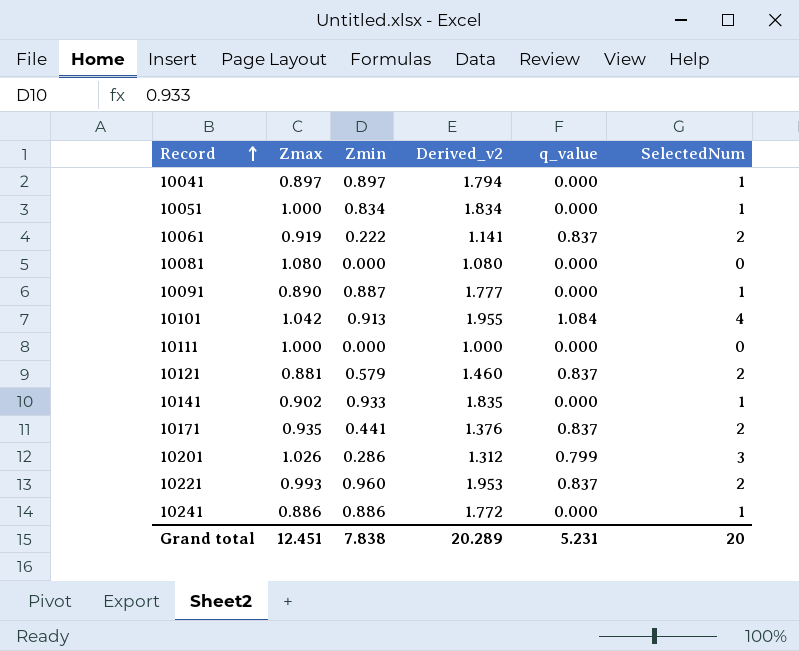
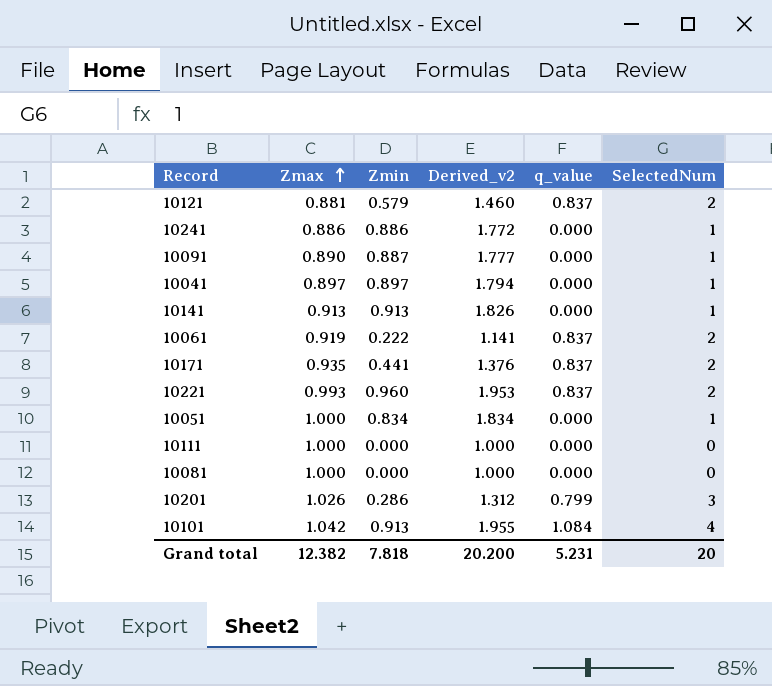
row order: Record ascending -> Zmax ascending
10141 | Zmax: 0.902 -> 0.913
10141 | Zmin: 0.933 -> 0.913
10141 | Derived_v2: 1.835 -> 1.826
10081 | Zmax: 1.080 -> 1.000
10081 | Derived_v2: 1.080 -> 1.000
Grand total | Zmax: 12.451 -> 12.382
Grand total | Zmin: 7.838 -> 7.818
Grand total | Derived_v2: 20.289 -> 20.200

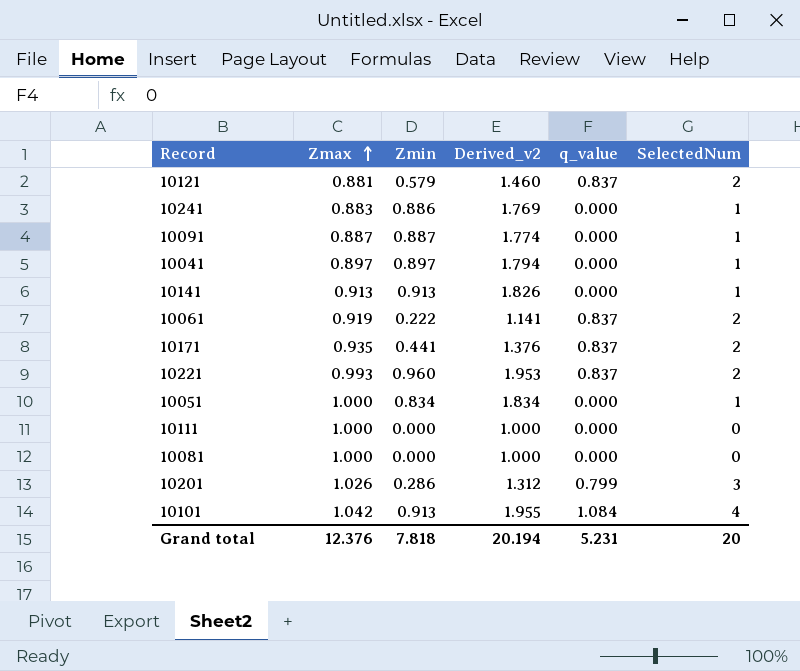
10241 | Zmax: 0.886 -> 0.883
10241 | Derived_v2: 1.772 -> 1.769
10091 | Zmax: 0.890 -> 0.887
10091 | Derived_v2: 1.777 -> 1.774
Grand total | Zmax: 12.382 -> 12.376
Grand total | Derived_v2: 20.200 -> 20.194

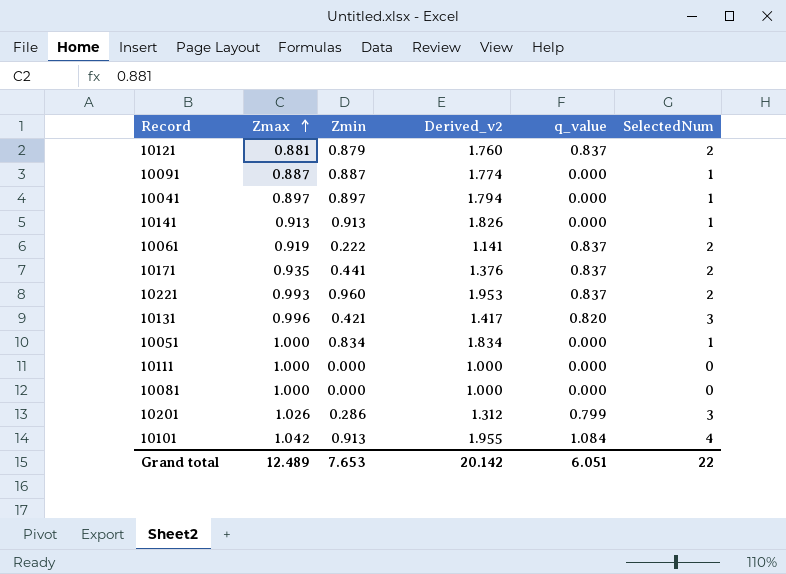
row 10241: 0.883 | 0.886 | 1.769 | 0.000 | 1 -> none
10121 | Zmin: 0.579 -> 0.879
10121 | Derived_v2: 1.460 -> 1.760
row 10131: none -> 0.996 | 0.421 | 1.417 | 0.820 | 3
Grand total | Zmax: 12.376 -> 12.489
Grand total | Zmin: 7.818 -> 7.653
Grand total | Derived_v2: 20.194 -> 20.142
Grand total | q_value: 5.231 -> 6.051
Grand total | SelectedNum: 20 -> 22

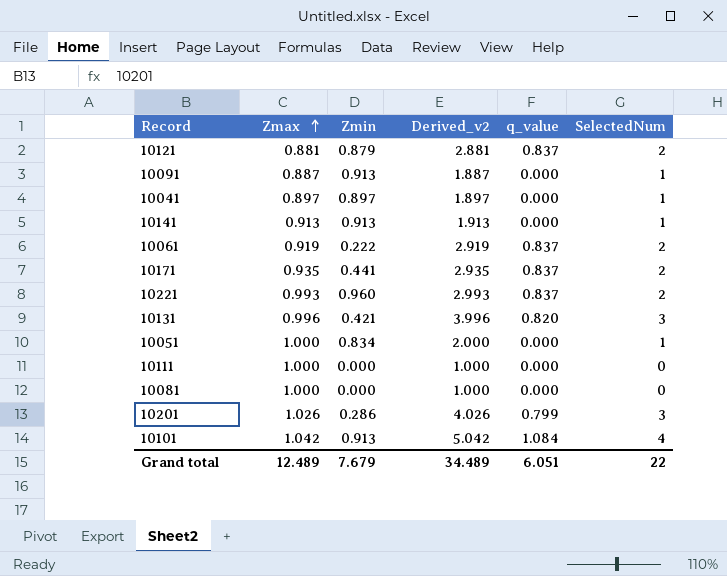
column Derived_v2 | formula: [Zmax] + [Zmin] -> [Zmax] + [SelectedNum]
10091 | Zmin: 0.887 -> 0.913
Grand total | Zmin: 7.653 -> 7.679
Grand total | Derived_v2: 20.142 -> 34.489

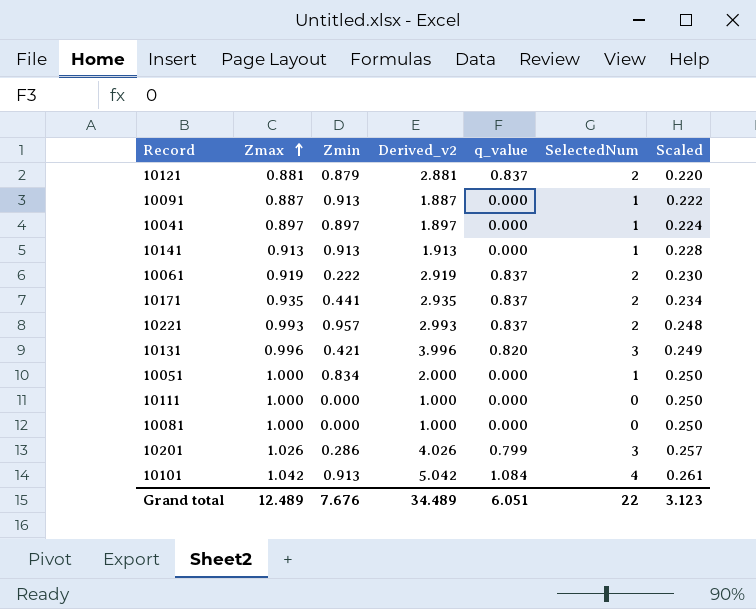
column Scaled | formula: none -> [Zmax] * 0.25
10221 | Zmin: 0.960 -> 0.957
Grand total | Zmin: 7.679 -> 7.676

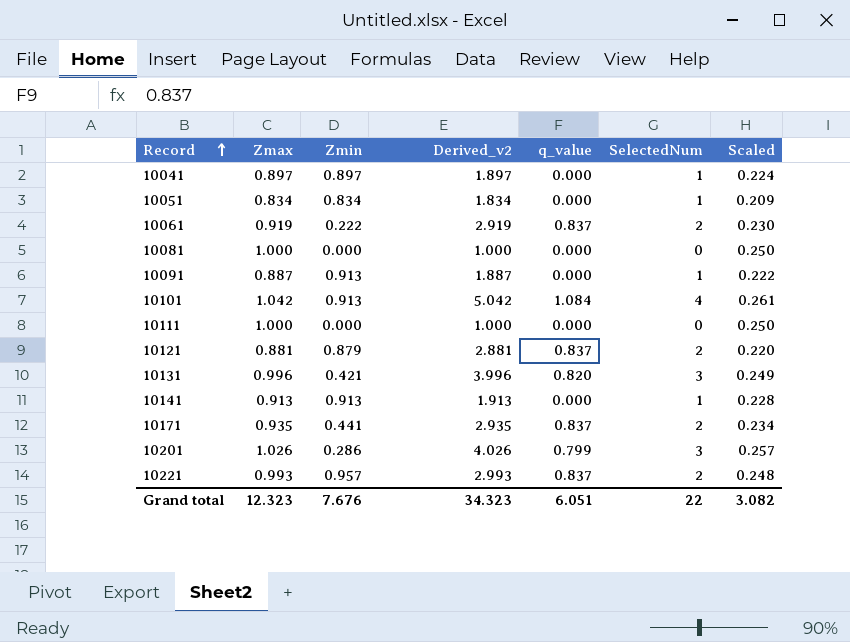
row order: Zmax ascending -> Record ascending
10051 | Zmax: 1.000 -> 0.834
10051 | Derived_v2: 2.000 -> 1.834
10051 | Scaled: 0.250 -> 0.209
Grand total | Zmax: 12.489 -> 12.323
Grand total | Derived_v2: 34.489 -> 34.323
Grand total | Scaled: 3.123 -> 3.082

